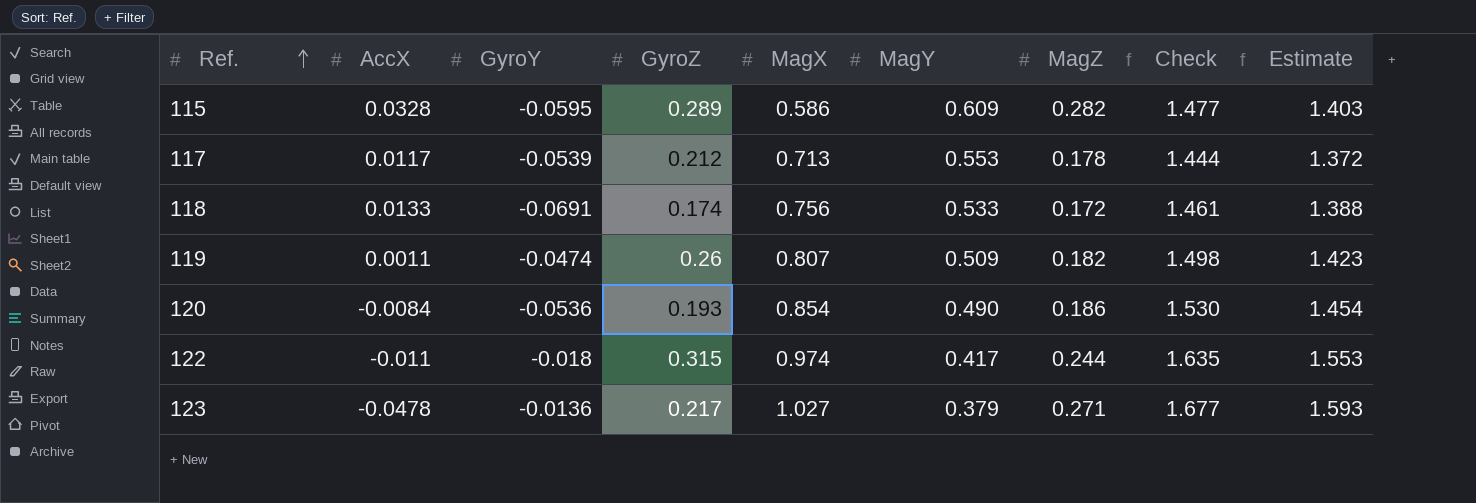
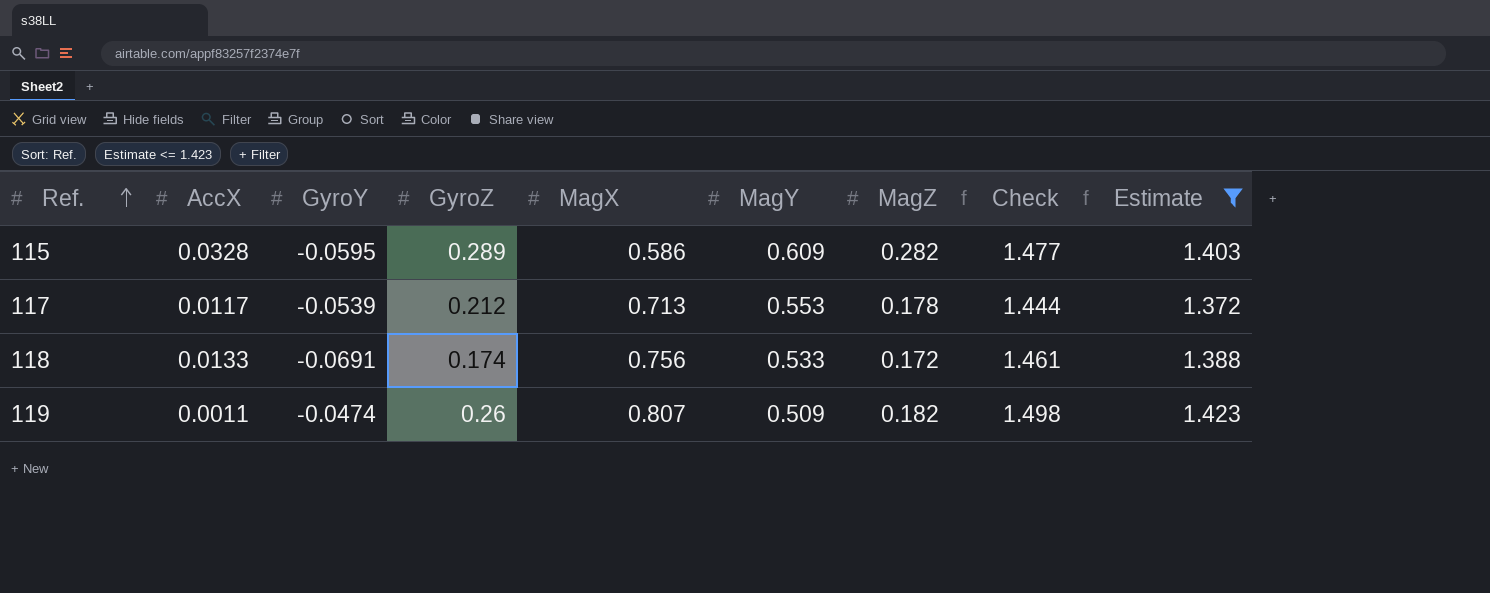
filter: none -> Estimate <= 1.423

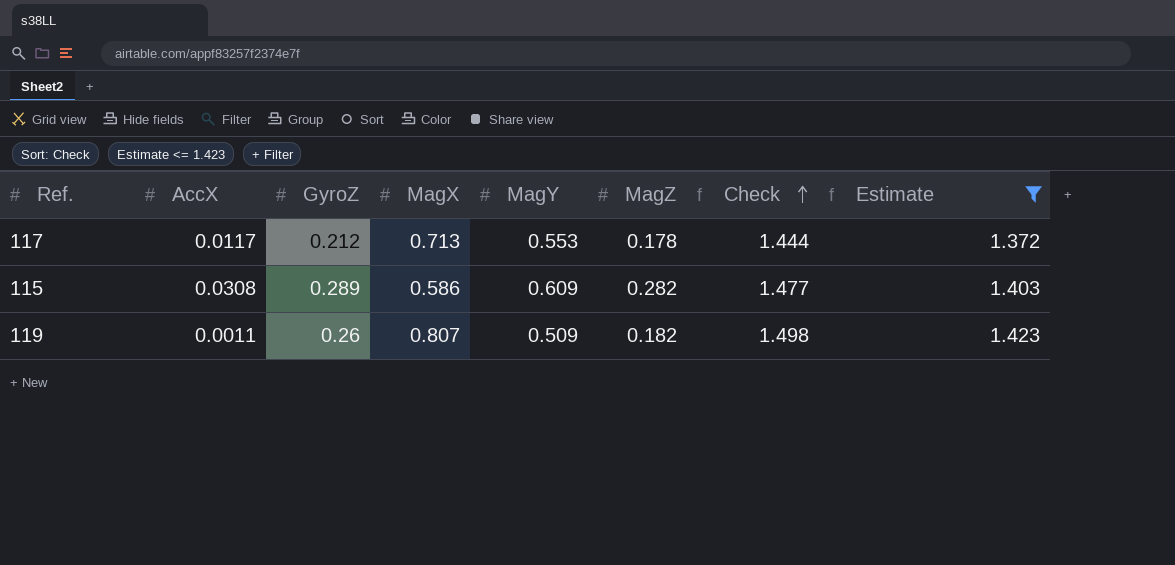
row order: Ref. ascending -> Check ascending
column GyroY | position: 3 -> none
row 118: 0.0133 | -0.0691 | 0.174 | 0.756 | 0.533 | 0.172 | 1.461 | 1.388 -> none
115 | AccX: 0.0328 -> 0.0308

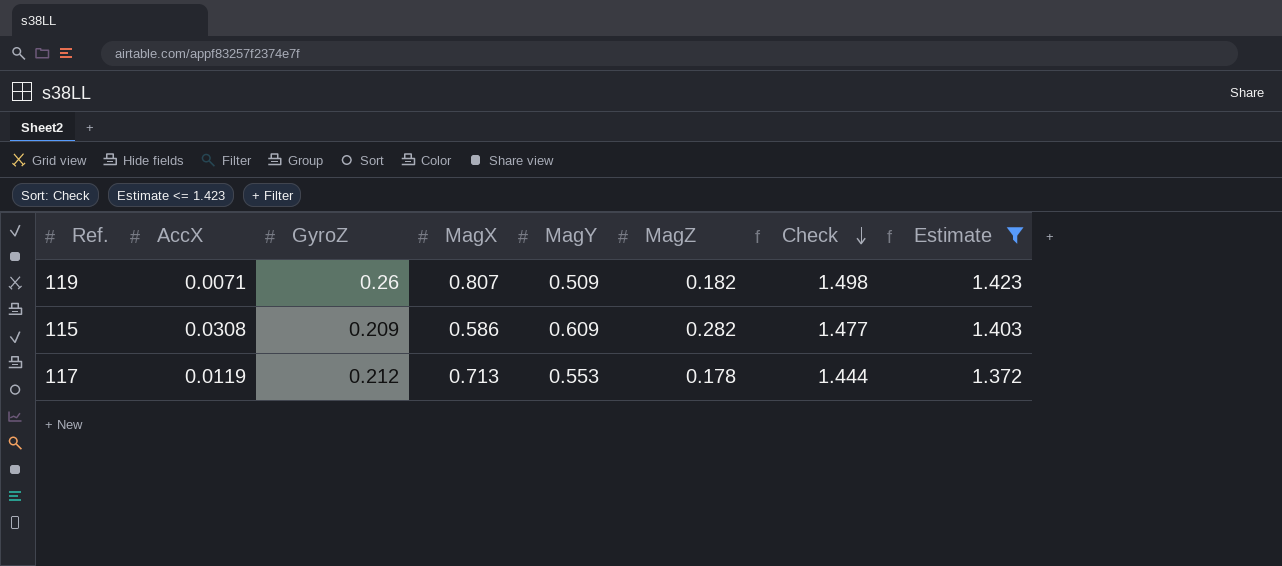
row order: Check ascending -> Check descending
119 | AccX: 0.0011 -> 0.0071
115 | GyroZ: 0.289 -> 0.209
117 | AccX: 0.0117 -> 0.0119

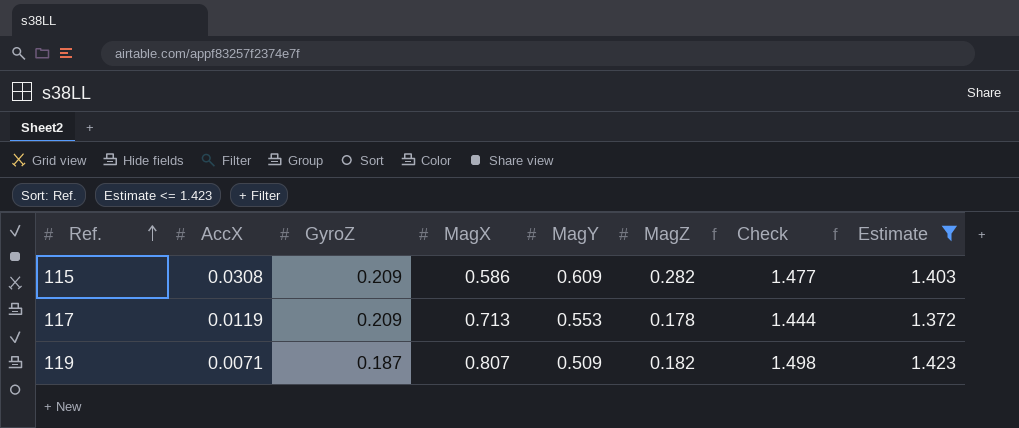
row order: Check descending -> Ref. ascending
117 | GyroZ: 0.212 -> 0.209
119 | GyroZ: 0.26 -> 0.187

